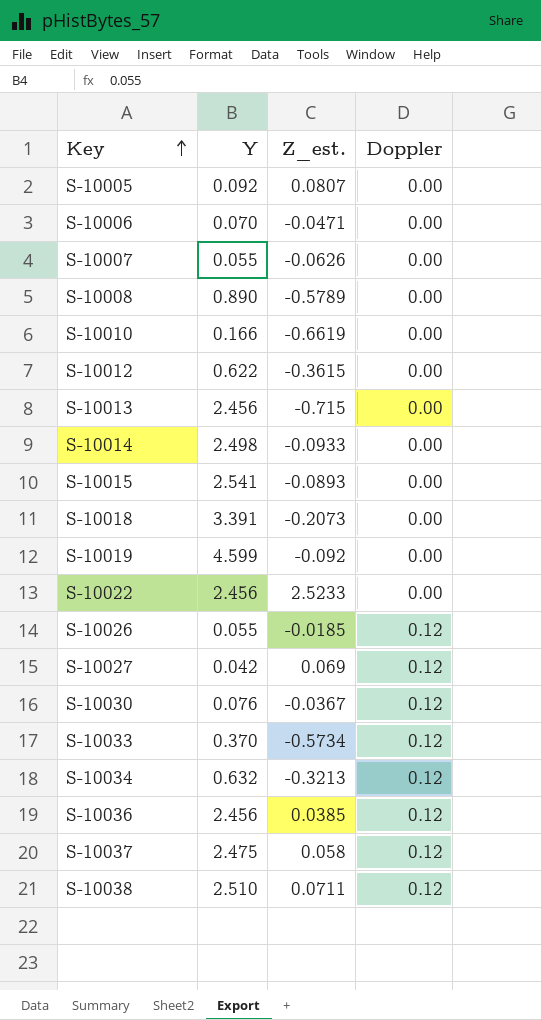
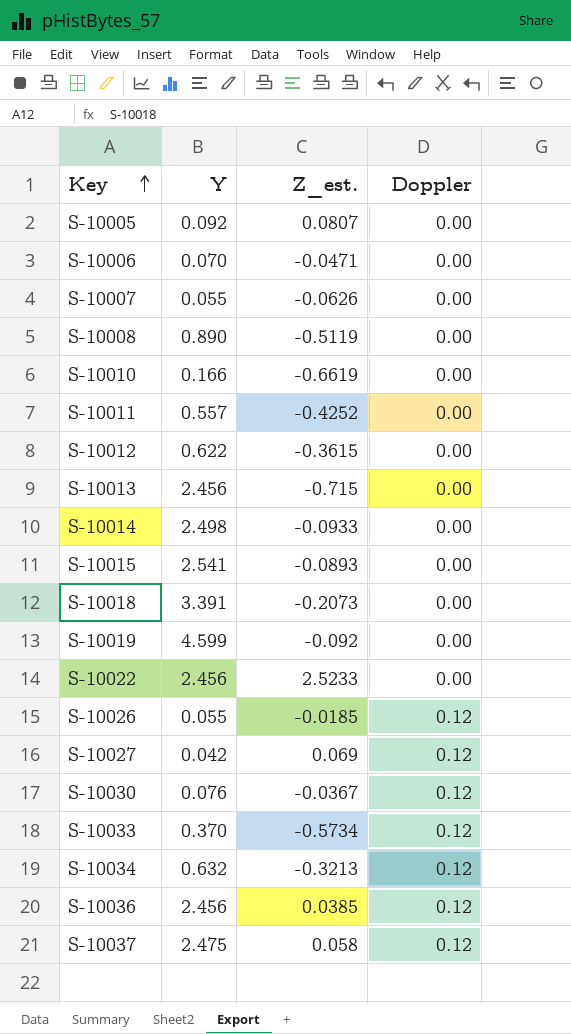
row S-10038: 2.510 | 0.0711 | 0.12 -> none
S-10008 | Z_est.: -0.5789 -> -0.5119
row S-10011: none -> 0.557 | -0.4252 | 0.00

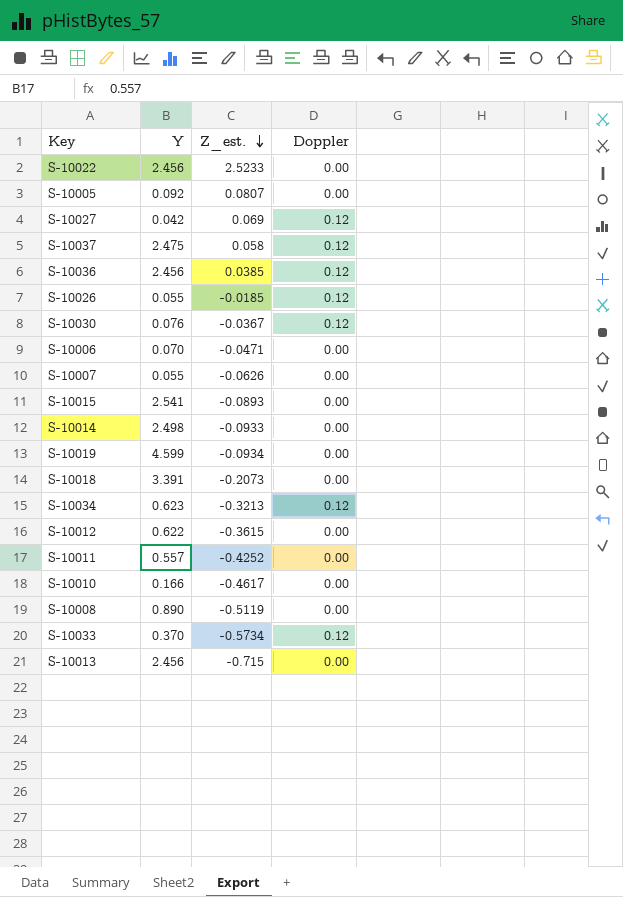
row order: Key ascending -> Z_est. descending
S-10019 | Z_est.: -0.092 -> -0.0934
S-10034 | Y: 0.632 -> 0.623
S-10010 | Z_est.: -0.6619 -> -0.4617

